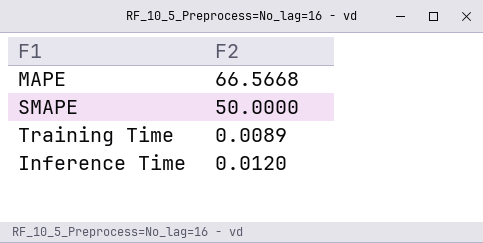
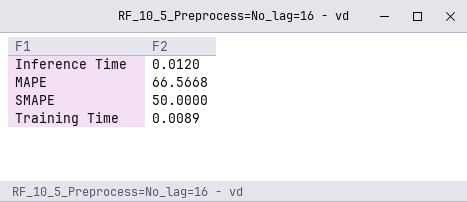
row order: none -> F1 ascending

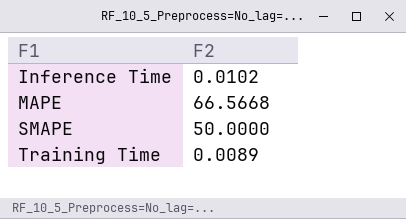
Inference Time | F2: 0.0120 -> 0.0102

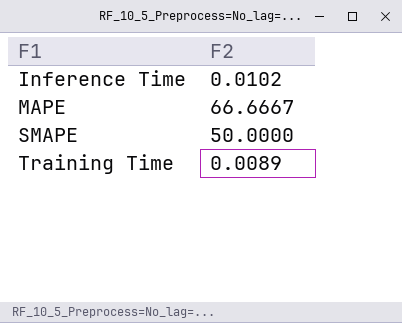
MAPE | F2: 66.5668 -> 66.6667

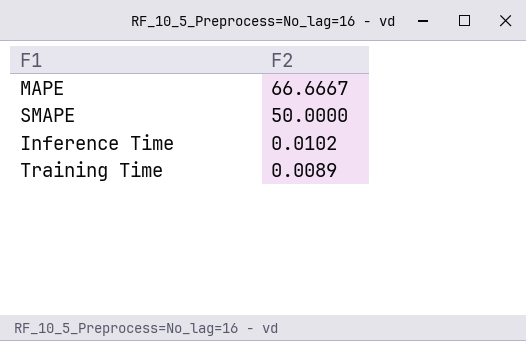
row order: F1 ascending -> F2 descending

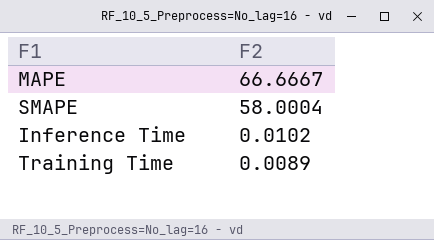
SMAPE | F2: 50.0000 -> 58.0004

